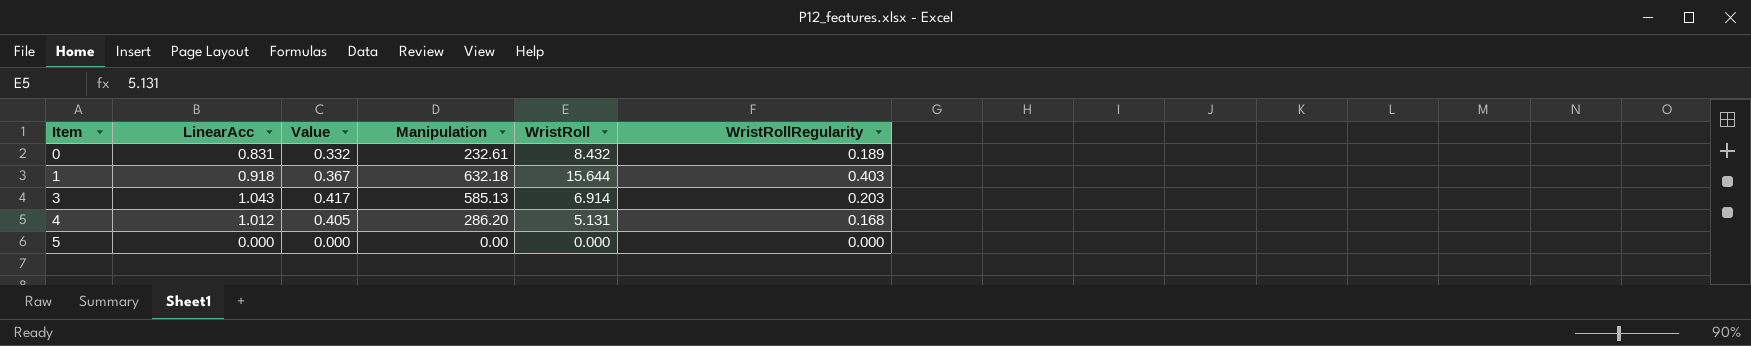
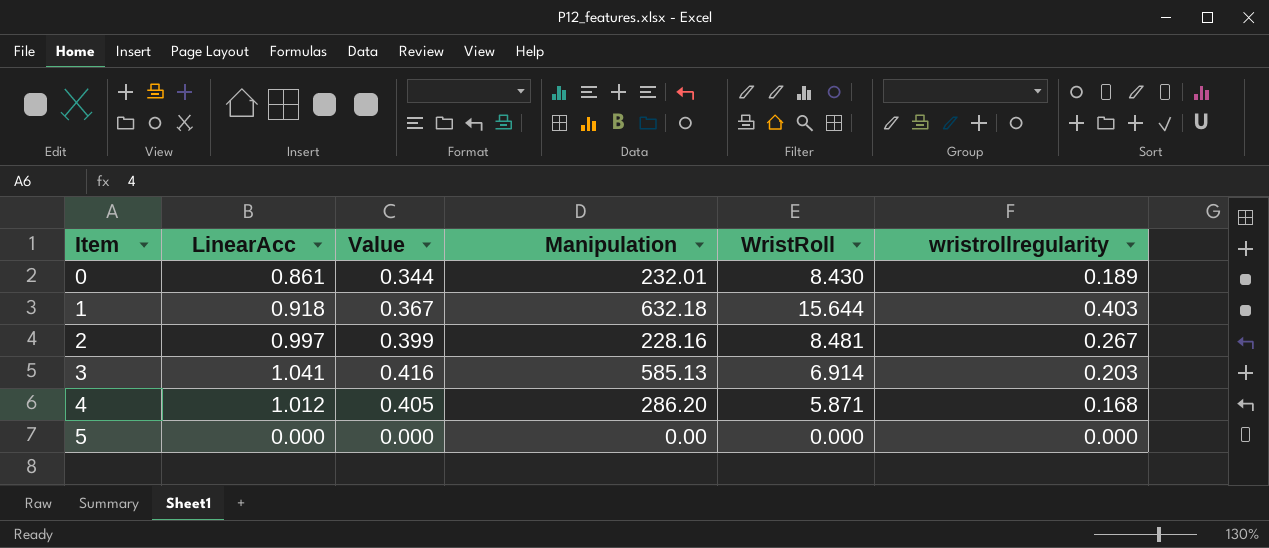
column name: WristRollRegularity -> wristrollregularity
0 | LinearAcc: 0.831 -> 0.861
0 | Value: 0.332 -> 0.344
0 | Manipulation: 232.61 -> 232.01
0 | WristRoll: 8.432 -> 8.430
row 2: none -> 0.997 | 0.399 | 228.16 | 8.481 | 0.267
3 | LinearAcc: 1.043 -> 1.041
3 | Value: 0.417 -> 0.416
4 | WristRoll: 5.131 -> 5.871

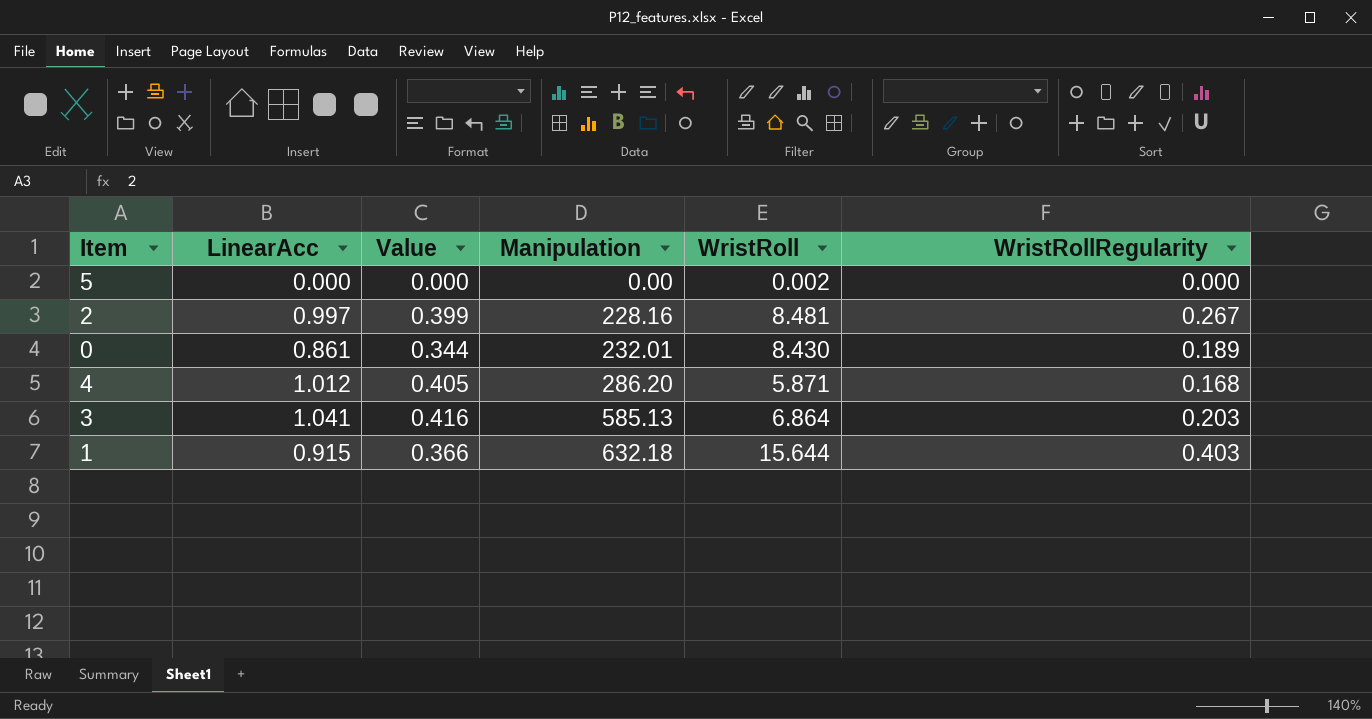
row order: Item ascending -> Manipulation ascending
column name: wristrollregularity -> WristRollRegularity
5 | WristRoll: 0.000 -> 0.002
3 | WristRoll: 6.914 -> 6.864
1 | LinearAcc: 0.918 -> 0.915
1 | Value: 0.367 -> 0.366

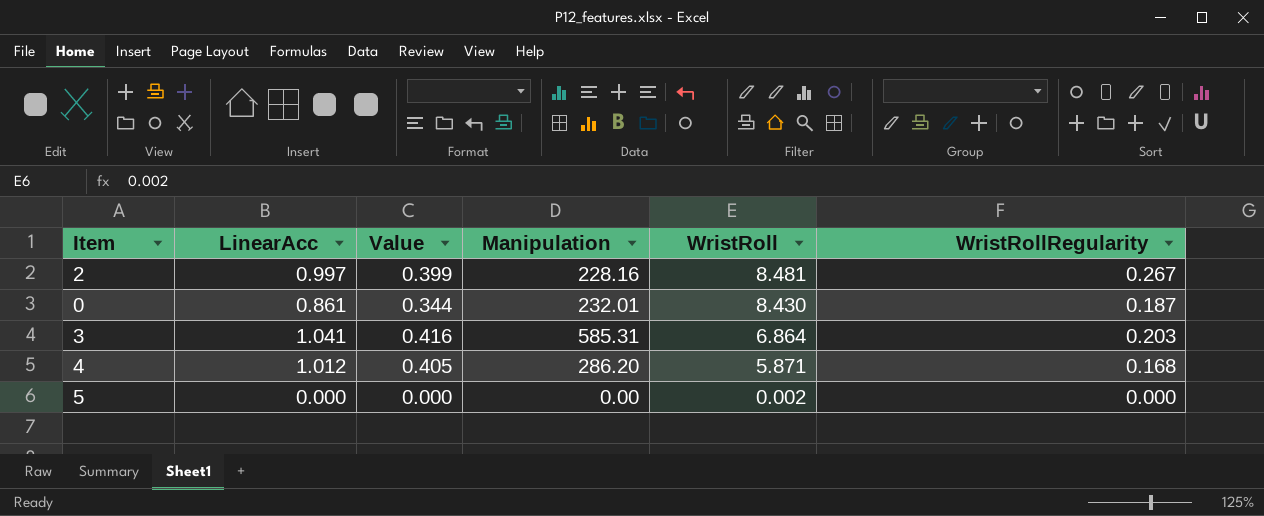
row order: Manipulation ascending -> WristRoll descending
row 1: 0.915 | 0.366 | 632.18 | 15.644 | 0.403 -> none
0 | WristRollRegularity: 0.189 -> 0.187
3 | Manipulation: 585.13 -> 585.31

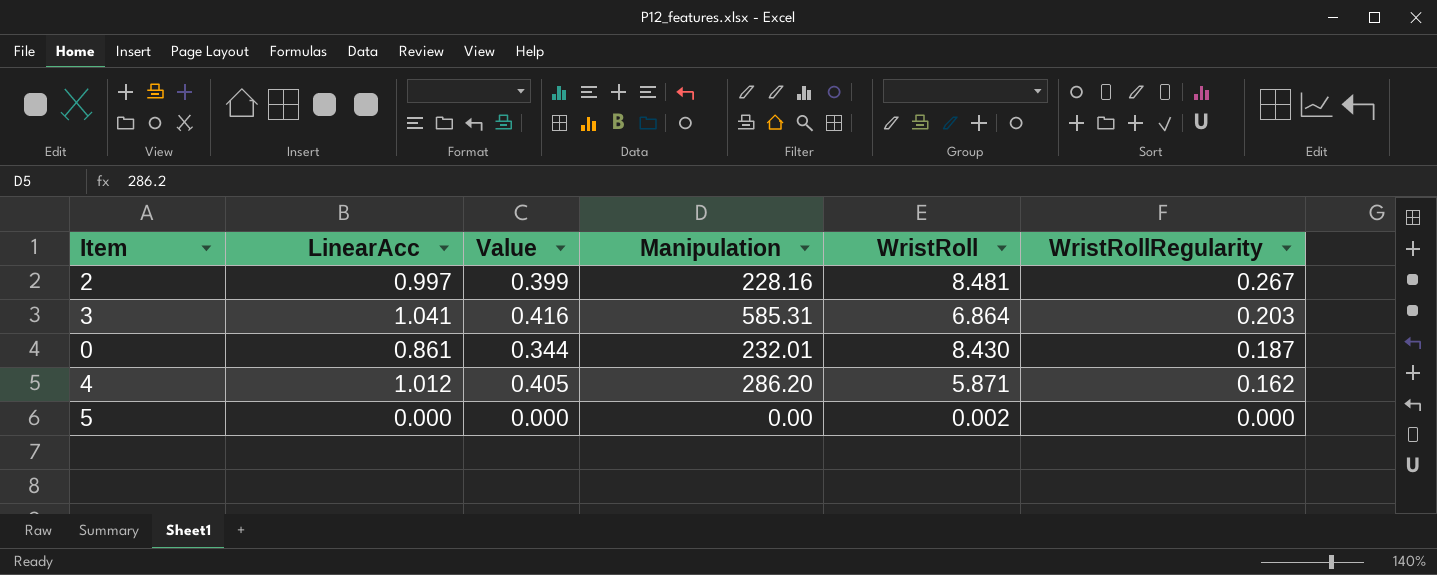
row order: WristRoll descending -> WristRollRegularity descending
4 | WristRollRegularity: 0.168 -> 0.162

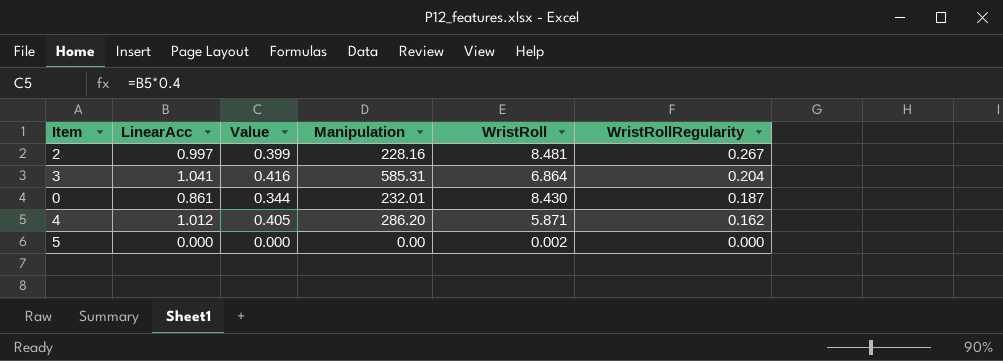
3 | WristRollRegularity: 0.203 -> 0.204

